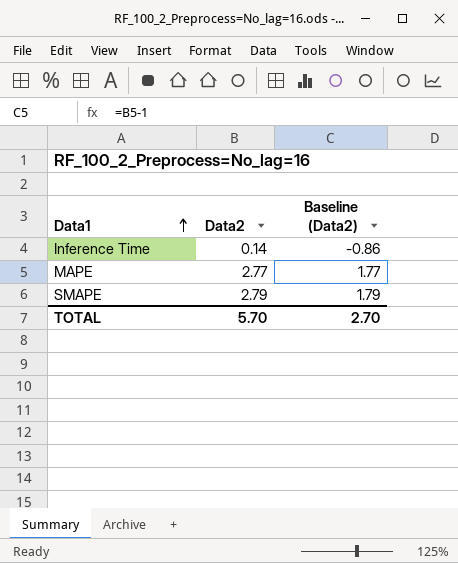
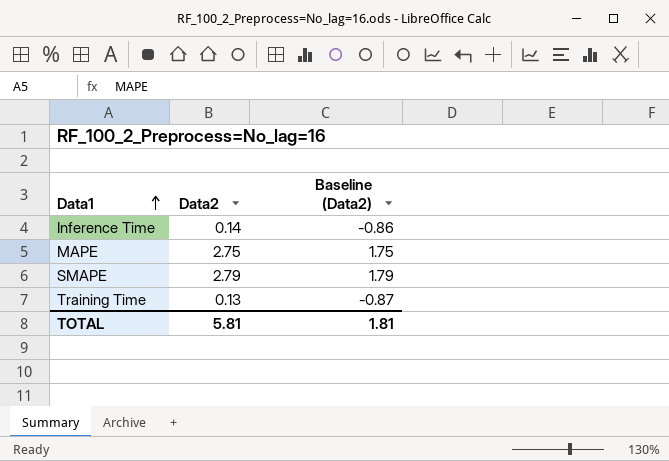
MAPE | Data2: 2.77 -> 2.75
MAPE | Baseline (Data2): 1.77 -> 1.75
row Training Time: none -> 0.13 | -0.87
TOTAL | Data2: 5.70 -> 5.81
TOTAL | Baseline (Data2): 2.70 -> 1.81

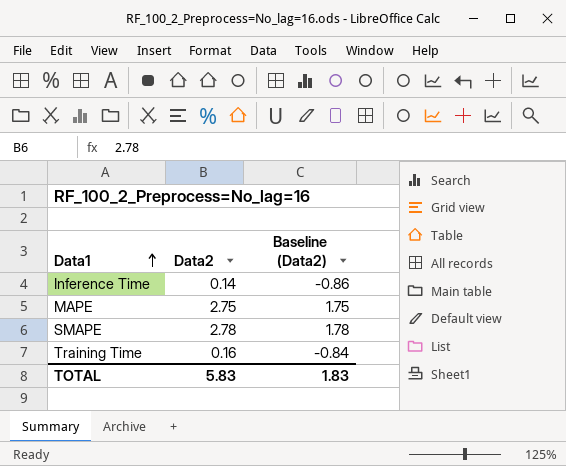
SMAPE | Data2: 2.79 -> 2.78
SMAPE | Baseline (Data2): 1.79 -> 1.78
Training Time | Data2: 0.13 -> 0.16
Training Time | Baseline (Data2): -0.87 -> -0.84
TOTAL | Data2: 5.81 -> 5.83
TOTAL | Baseline (Data2): 1.81 -> 1.83

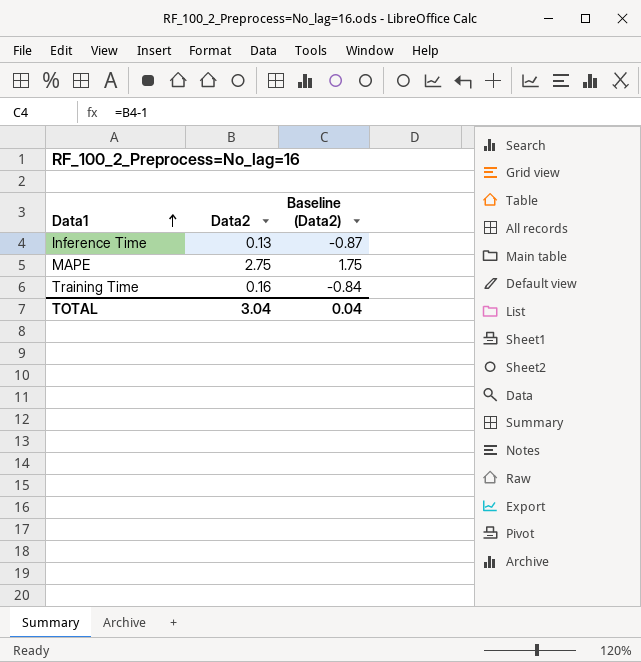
row SMAPE: 2.78 | 1.78 -> none
Inference Time | Data2: 0.14 -> 0.13
Inference Time | Baseline (Data2): -0.86 -> -0.87
TOTAL | Data2: 5.83 -> 3.04
TOTAL | Baseline (Data2): 1.83 -> 0.04

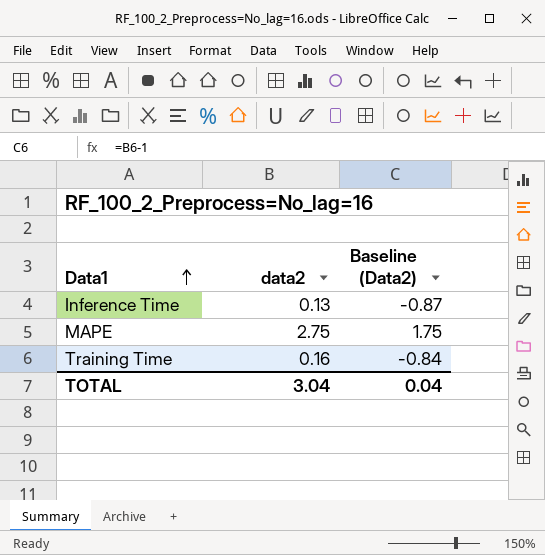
column name: Data2 -> data2

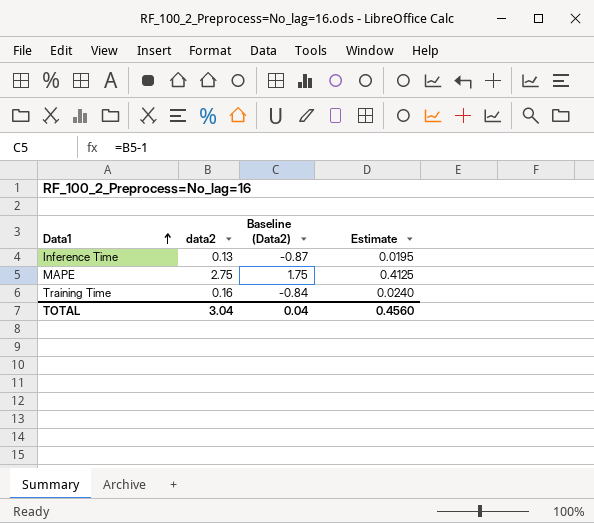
column Estimate | formula: none -> [data2] * 0.15

